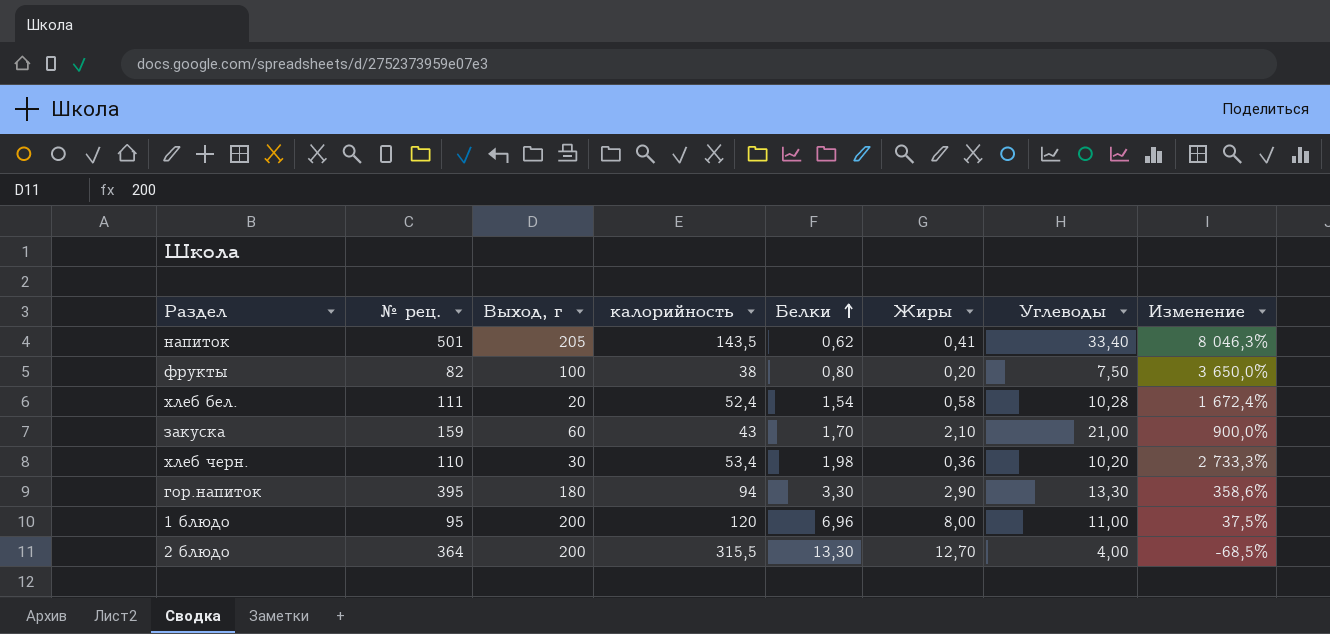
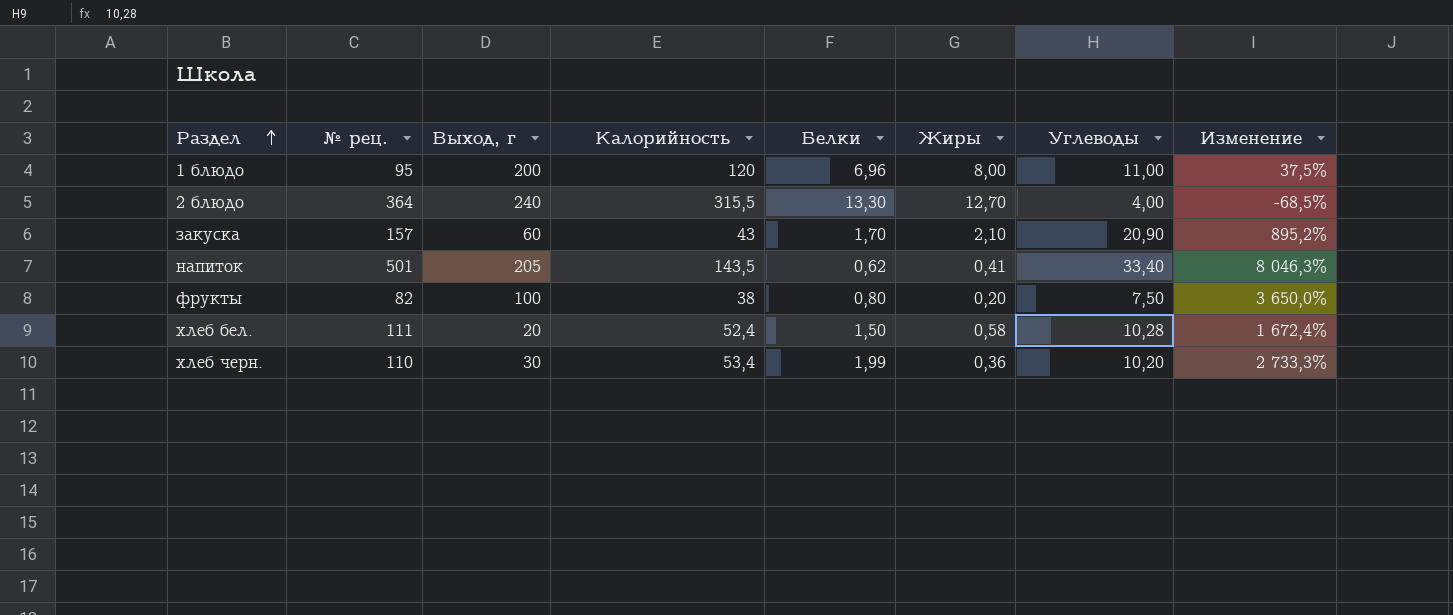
row order: Белки ascending -> Раздел ascending
column name: калорийность -> Калорийность
row гор.напиток: 395 | 180 | 94 | 3,30 | 2,90 | 13,30 | 358,6% -> none
2 блюдо | Выход, г: 200 -> 240
закуска | № рец.: 159 -> 157
закуска | Углеводы: 21,00 -> 20,90
закуска | Изменение: 900,0% -> 895,2%
хлеб бел. | Белки: 1,54 -> 1,50
хлеб черн. | Белки: 1,98 -> 1,99

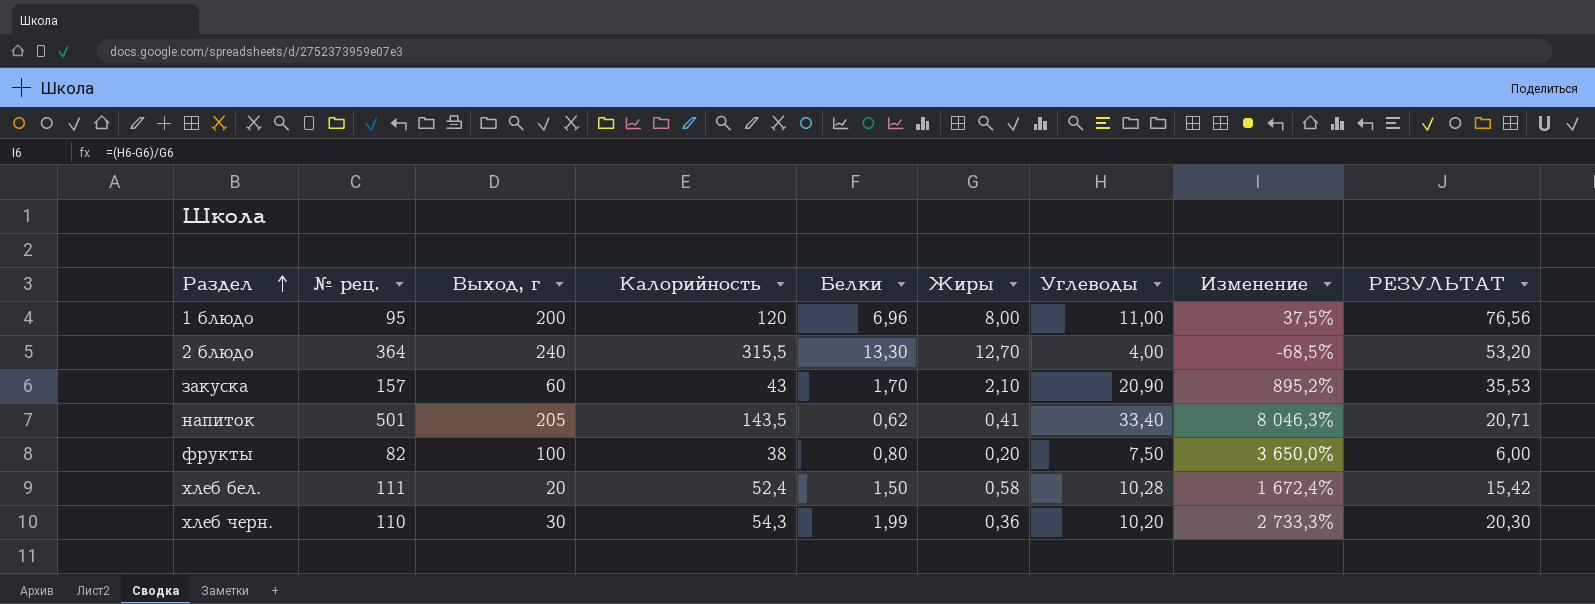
column РЕЗУЛЬТАТ | formula: none -> [Белки] * [Углеводы]
хлеб черн. | Калорийность: 53,4 -> 54,3

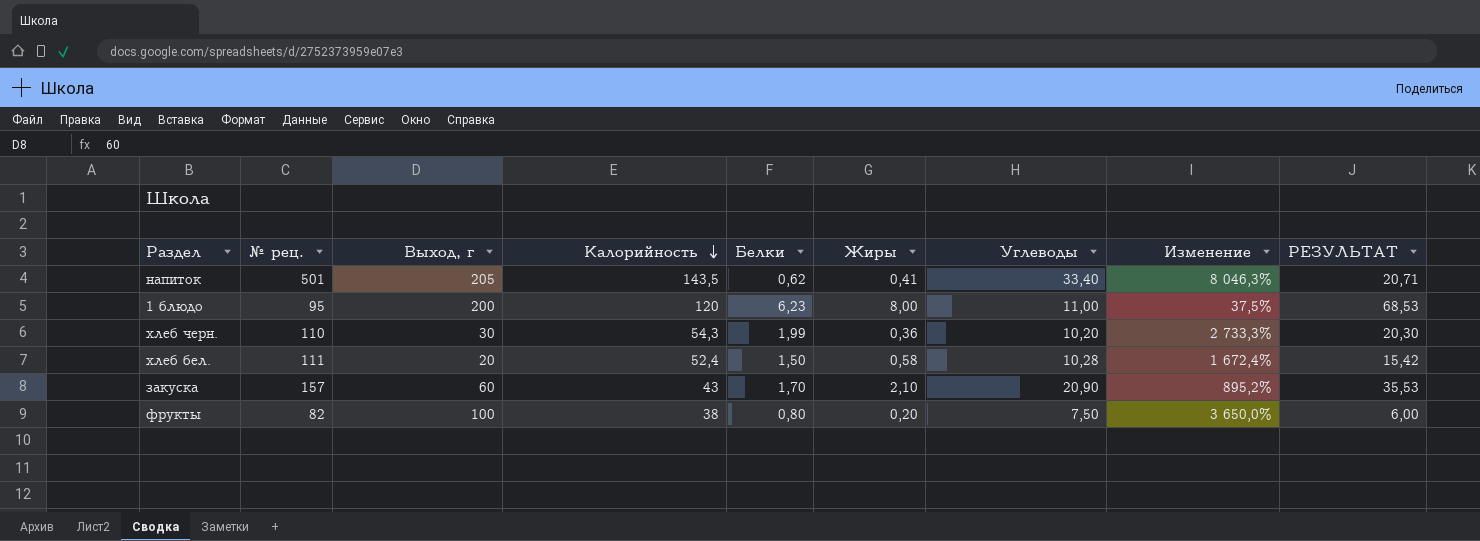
row order: Раздел ascending -> Калорийность descending
row 2 блюдо: 364 | 240 | 315,5 | 13,30 | 12,70 | 4,00 | -68,5% | 53,20 -> none
1 блюдо | Белки: 6,96 -> 6,23
1 блюдо | РЕЗУЛЬТАТ: 76,56 -> 68,53

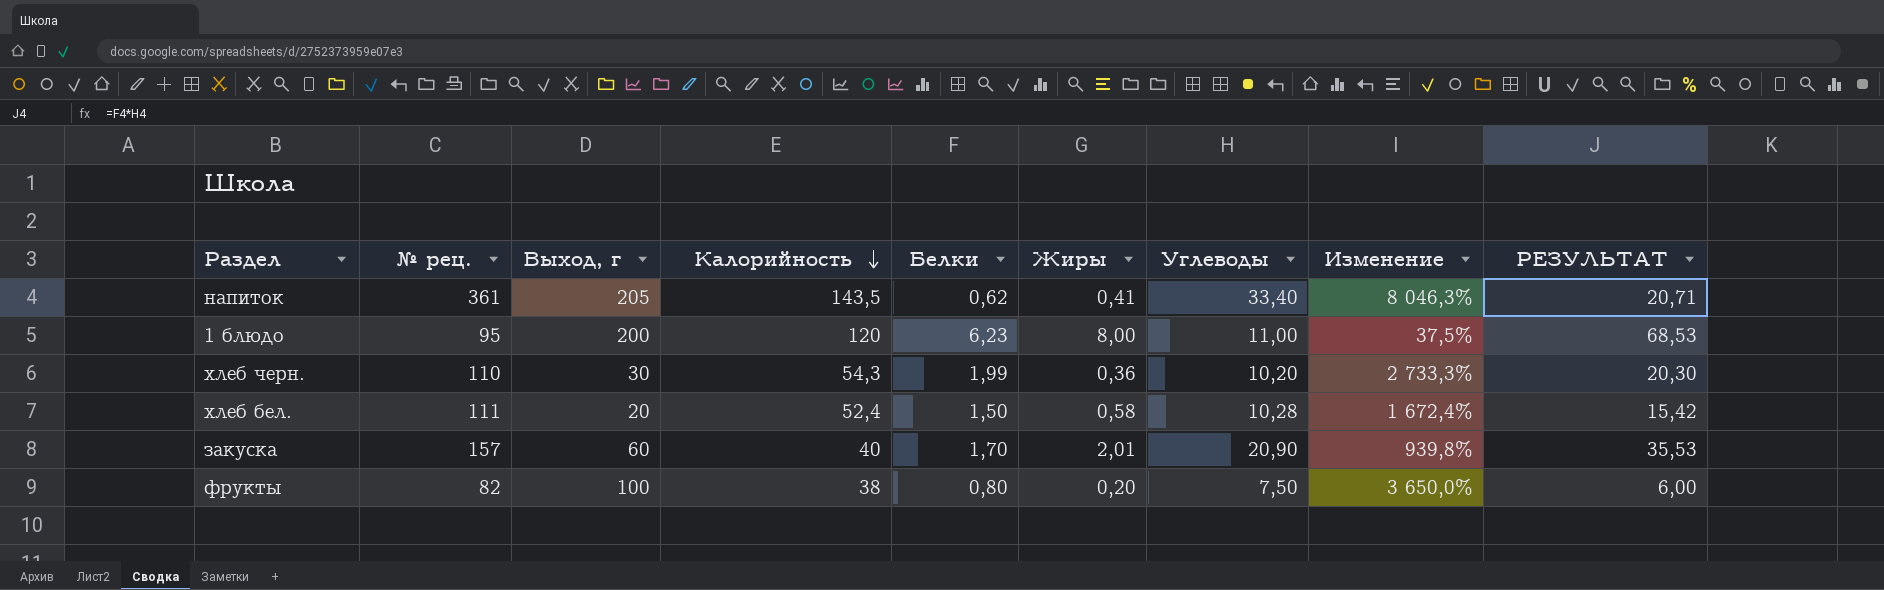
напиток | № рец.: 501 -> 361
закуска | Калорийность: 43 -> 40
закуска | Жиры: 2,10 -> 2,01
закуска | Изменение: 895,2% -> 939,8%

